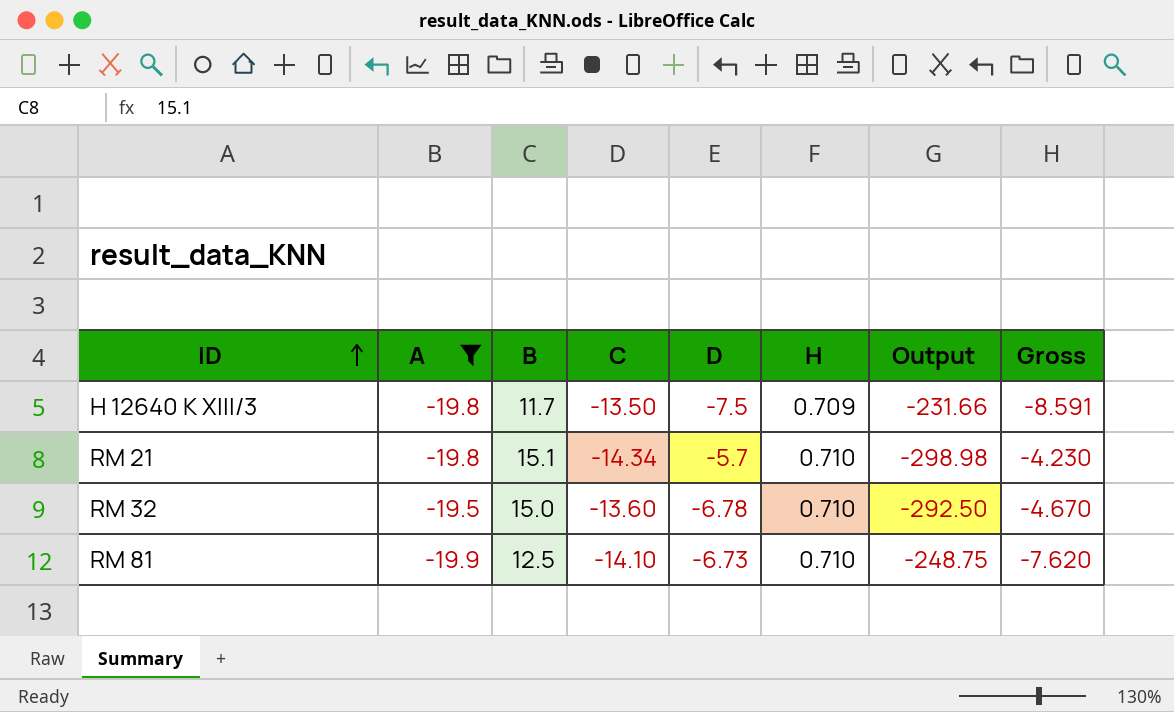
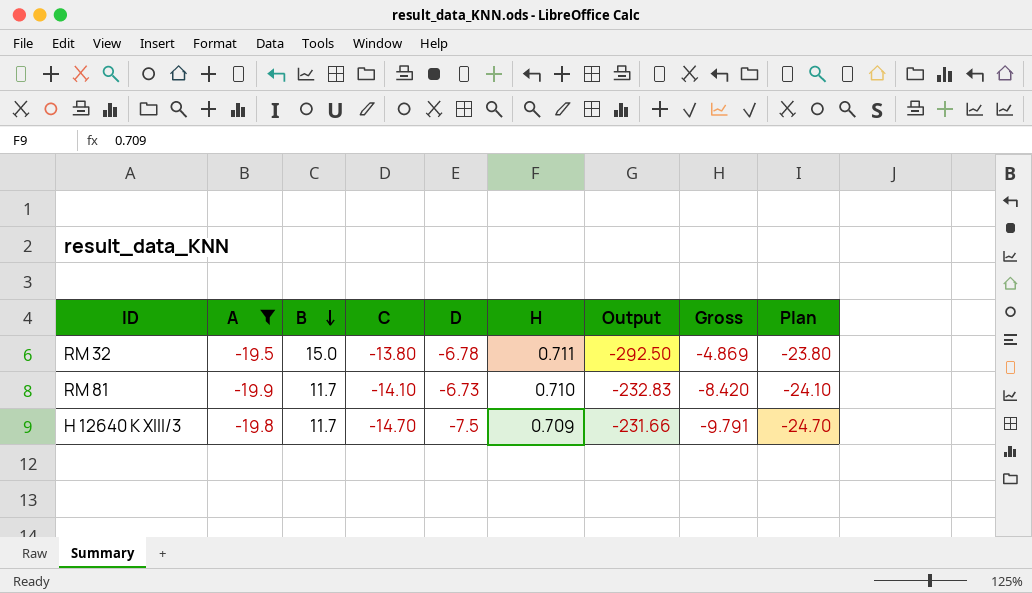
row order: ID ascending -> B descending
column Plan | formula: none -> [C] - 10
row RM 21: -19.8 | 15.1 | -14.34 | -5.7 | 0.710 | -298.98 | -4.230 -> none
RM 32 | C: -13.60 -> -13.80
RM 32 | H: 0.710 -> 0.711
RM 32 | Gross: -4.670 -> -4.869
RM 81 | B: 12.5 -> 11.7
RM 81 | Output: -248.75 -> -232.83
RM 81 | Gross: -7.620 -> -8.420
H 12640 K XIII/3 | C: -13.50 -> -14.70
H 12640 K XIII/3 | Gross: -8.591 -> -9.791

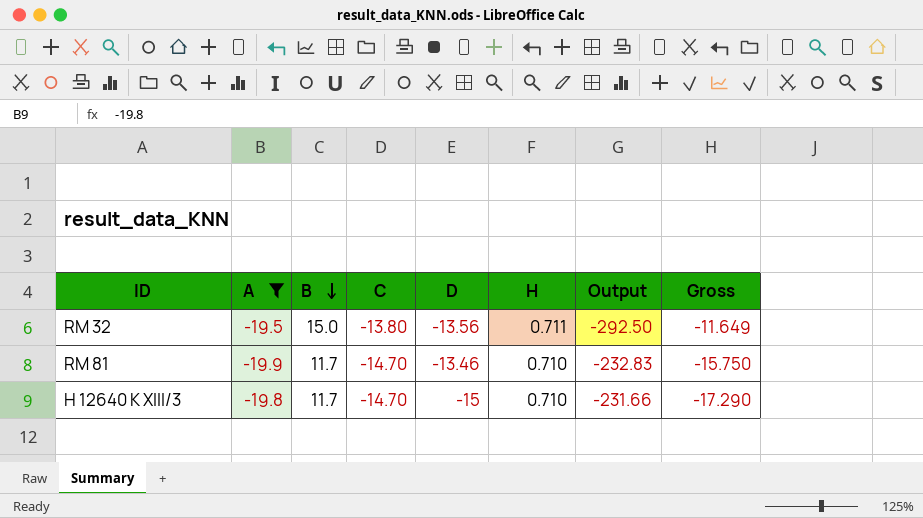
column Plan | formula: [C] - 10 -> none
RM 32 | D: -6.78 -> -13.56
RM 32 | Gross: -4.869 -> -11.649
RM 81 | C: -14.10 -> -14.70
RM 81 | D: -6.73 -> -13.46
RM 81 | Gross: -8.420 -> -15.750
H 12640 K XIII/3 | D: -7.5 -> -15
H 12640 K XIII/3 | H: 0.709 -> 0.710
H 12640 K XIII/3 | Gross: -9.791 -> -17.290

